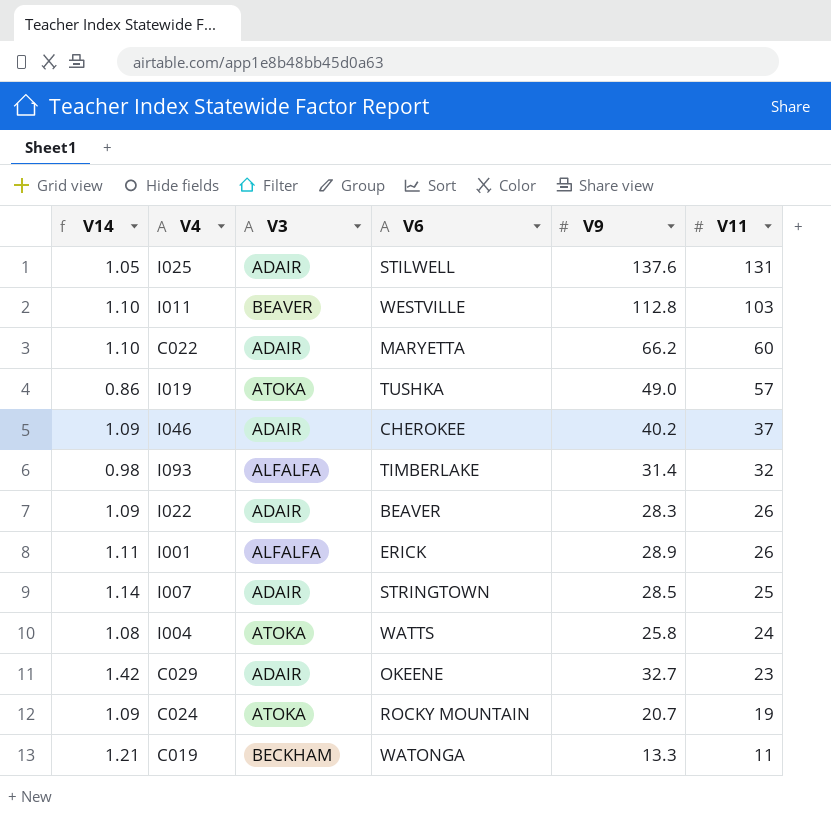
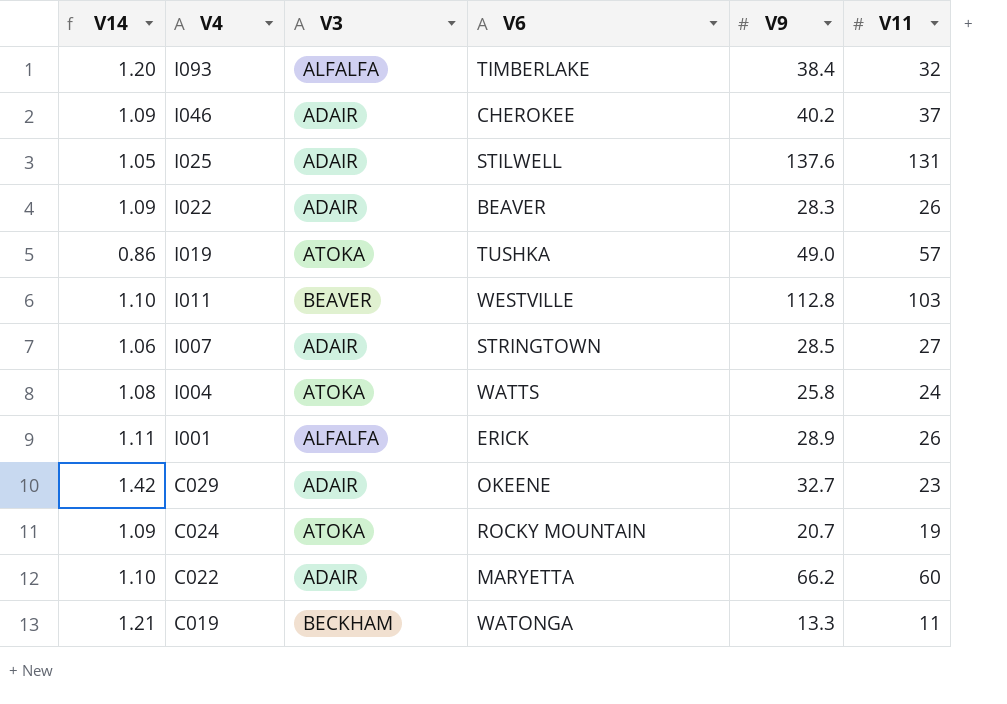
row order: V11 descending -> V4 descending
I093 | V14: 0.98 -> 1.20
I093 | V9: 31.4 -> 38.4
I007 | V14: 1.14 -> 1.06
I007 | V11: 25 -> 27

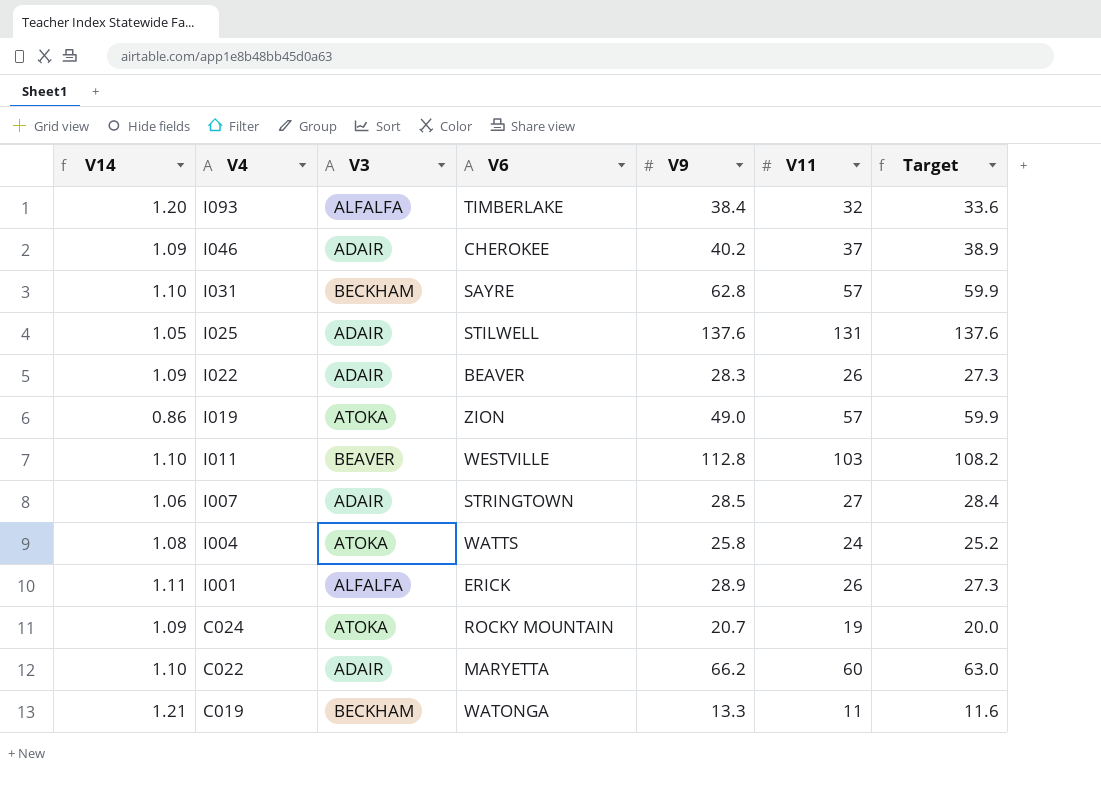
column Target | formula: none -> [V11] * 1.05
row C029: 1.42 | ADAIR | OKEENE | 32.7 | 23 -> none
row I031: none -> 1.10 | BECKHAM | SAYRE | 62.8 | 57 | 59.9
I019 | V6: TUSHKA -> ZION

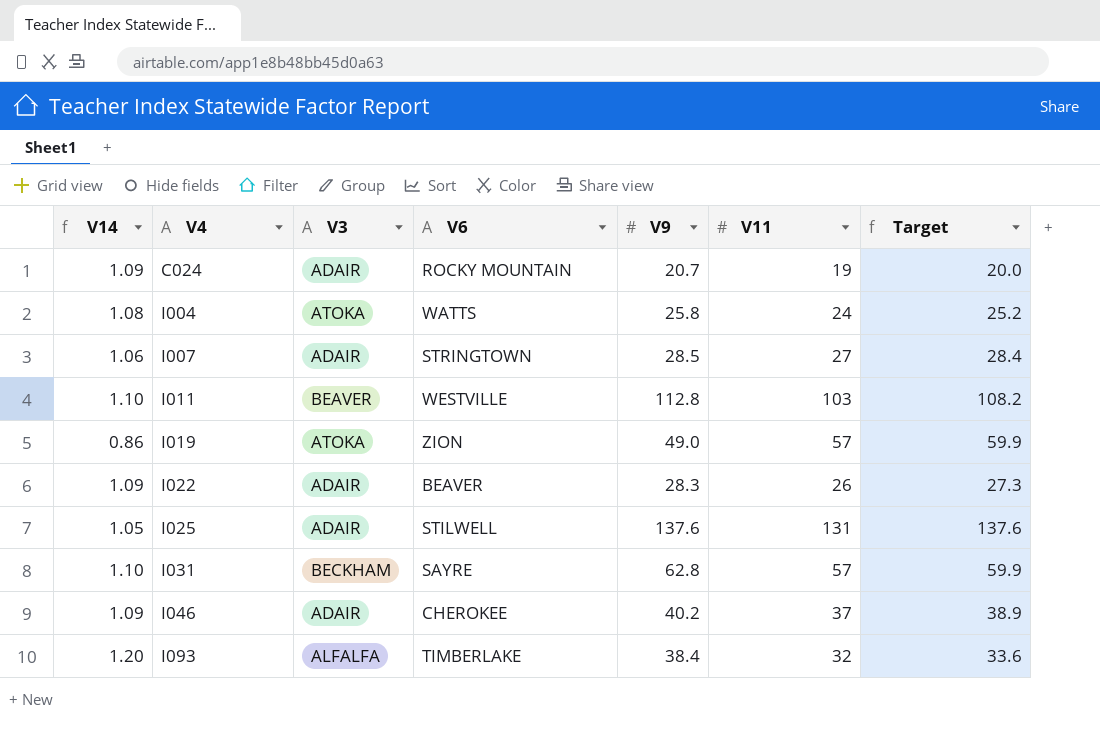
row order: V4 descending -> V4 ascending
row I001: 1.11 | ALFALFA | ERICK | 28.9 | 26 | 27.3 -> none
row C022: 1.10 | ADAIR | MARYETTA | 66.2 | 60 | 63.0 -> none
row C019: 1.21 | BECKHAM | WATONGA | 13.3 | 11 | 11.6 -> none
C024 | V3: ATOKA -> ADAIR

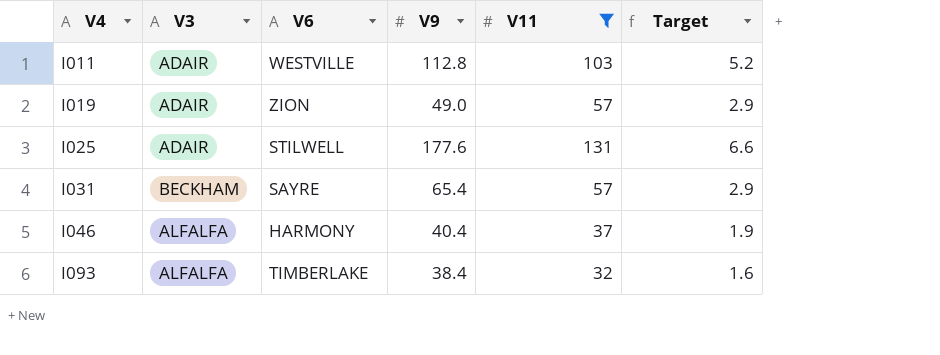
filter: none -> V11 >= 32
column V14 | formula: [V9] / [V11] -> none
column Target | formula: [V11] * 1.05 -> [V11] * 0.05
I011 | V3: BEAVER -> ADAIR
I019 | V3: ATOKA -> ADAIR
I025 | V9: 137.6 -> 177.6
I031 | V9: 62.8 -> 65.4
I046 | V3: ADAIR -> ALFALFA
I046 | V6: CHEROKEE -> HARMONY
I046 | V9: 40.2 -> 40.4

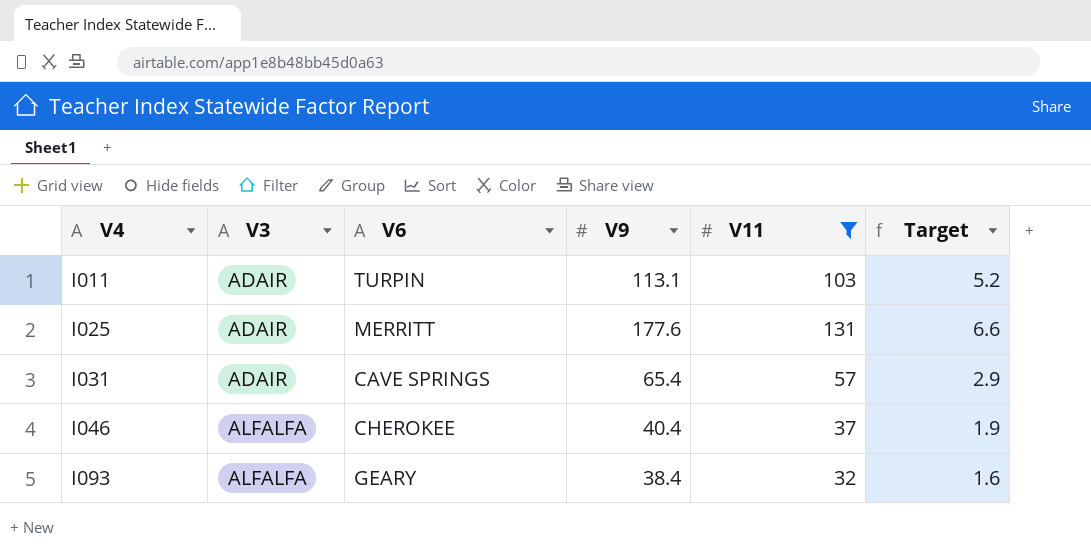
row I019: ADAIR | ZION | 49.0 | 57 | 2.9 -> none
I011 | V6: WESTVILLE -> TURPIN
I011 | V9: 112.8 -> 113.1
I025 | V6: STILWELL -> MERRITT
I031 | V3: BECKHAM -> ADAIR
I031 | V6: SAYRE -> CAVE SPRINGS
I046 | V6: HARMONY -> CHEROKEE
I093 | V6: TIMBERLAKE -> GEARY

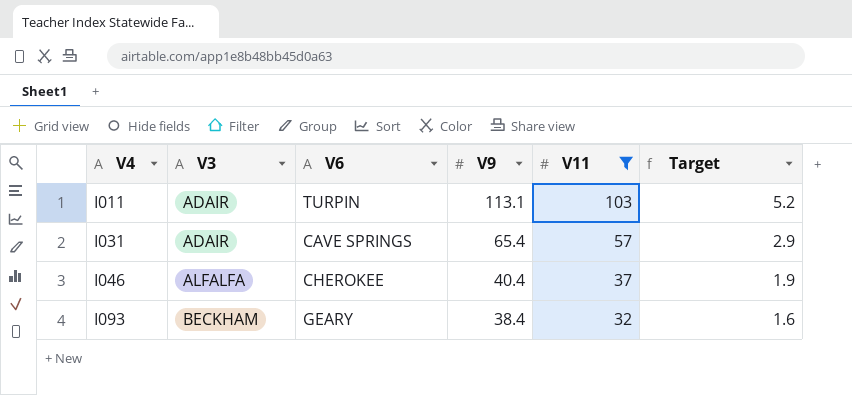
row I025: ADAIR | MERRITT | 177.6 | 131 | 6.6 -> none
I093 | V3: ALFALFA -> BECKHAM

